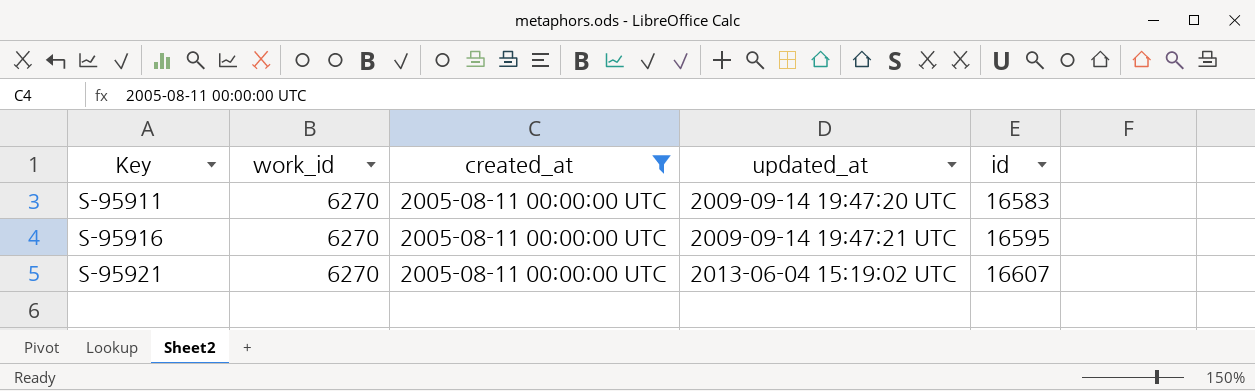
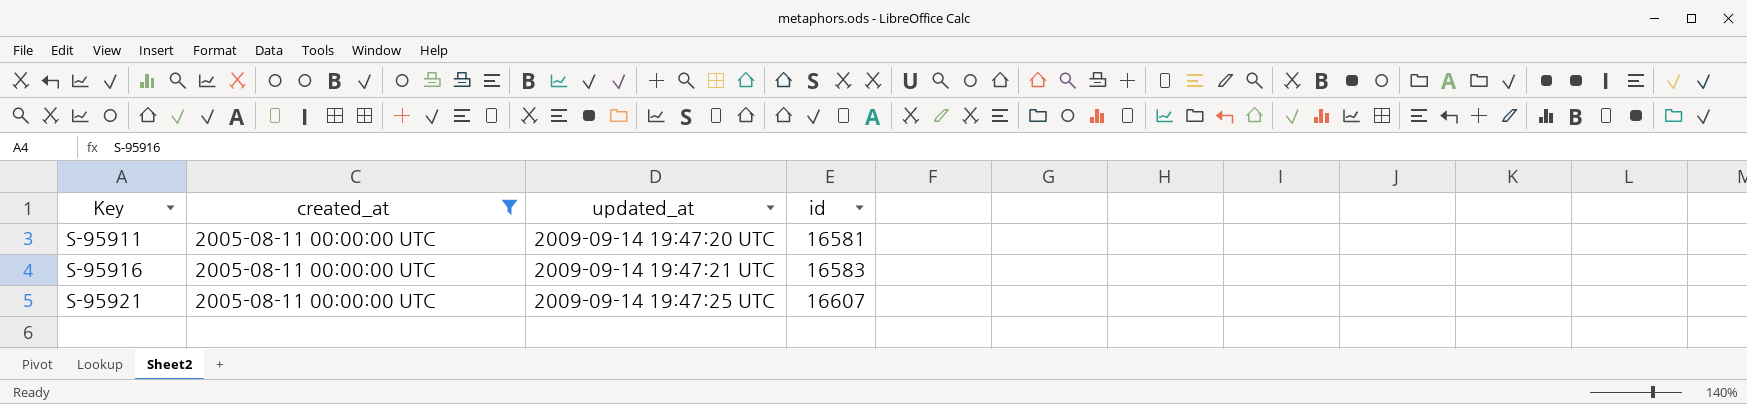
column work_id | position: 2 -> none
S-95911 | id: 16583 -> 16581
S-95916 | id: 16595 -> 16583
S-95921 | updated_at: 2013-06-04 15:19:02 UTC -> 2009-09-14 19:47:25 UTC

